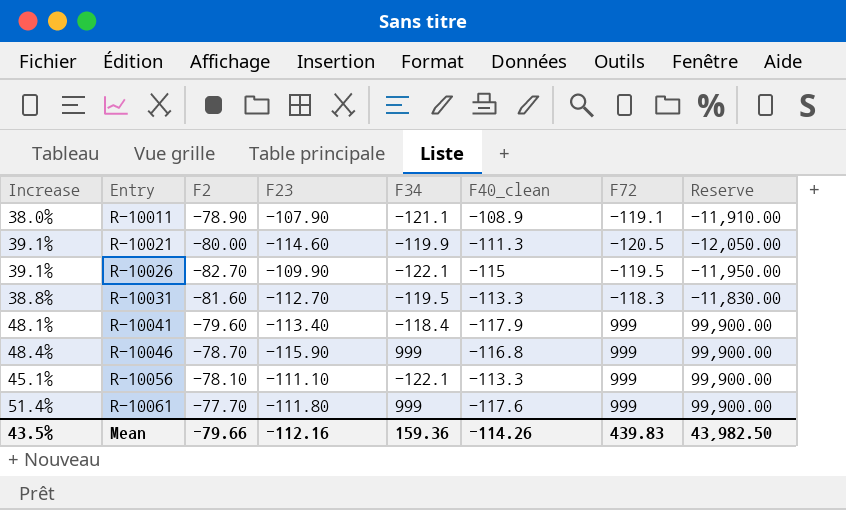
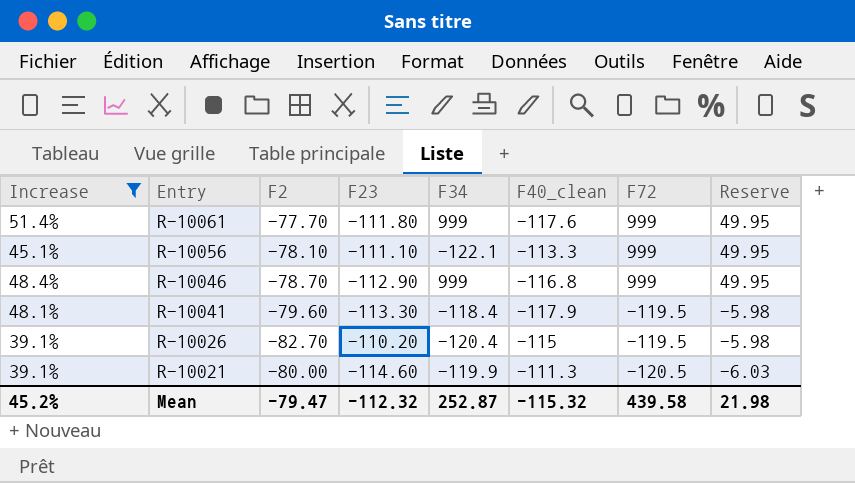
filter: none -> Increase >= 39.1%
row order: Entry ascending -> Entry descending
column Reserve | formula: [F72] * 100 -> [F72] * 0.05
R-10046 | F23: -115.90 -> -112.90
R-10041 | F23: -113.40 -> -113.30
R-10041 | F72: 999 -> -119.5
R-10026 | F23: -109.90 -> -110.20
R-10026 | F34: -122.1 -> -120.4
Mean | Increase: 43.5% -> 45.2%
Mean | F2: -79.66 -> -79.47
Mean | F23: -112.16 -> -112.32
Mean | F34: 159.36 -> 252.87
Mean | F40_clean: -114.26 -> -115.32
Mean | F72: 439.83 -> 439.58
Mean | Reserve: 43,982.50 -> 21.98

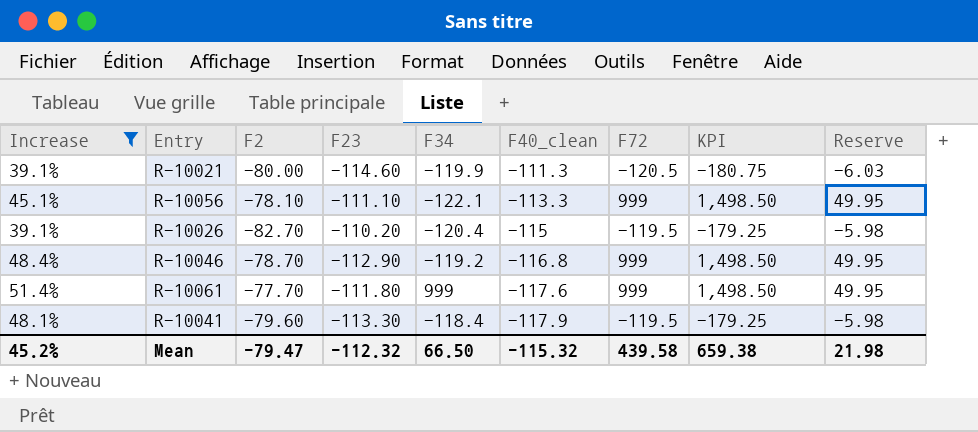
row order: Entry descending -> F40_clean descending
column KPI | formula: none -> [F72] * 1.5
R-10046 | F34: 999 -> -119.2
Mean | F34: 252.87 -> 66.50

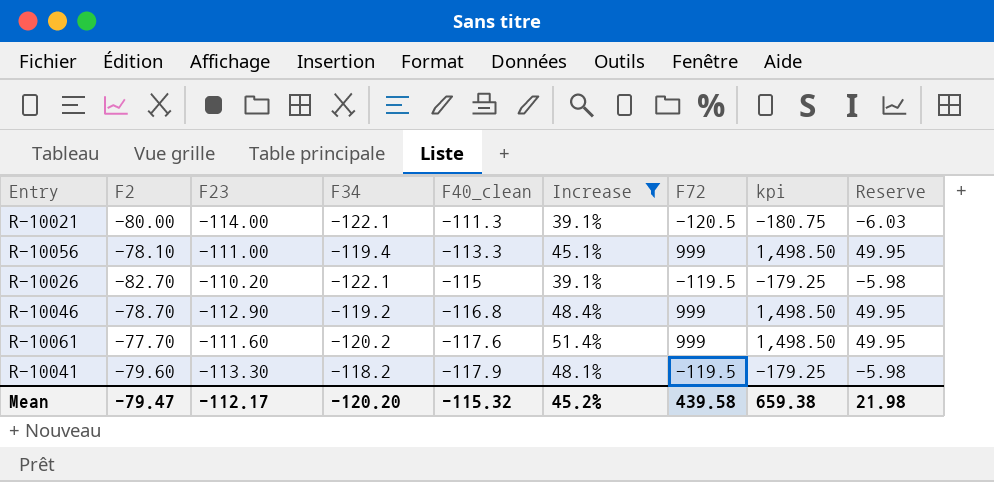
column Increase | position: 1 -> 6
column name: KPI -> kpi
R-10021 | F23: -114.60 -> -114.00
R-10021 | F34: -119.9 -> -122.1
R-10056 | F23: -111.10 -> -111.00
R-10056 | F34: -122.1 -> -119.4
R-10026 | F34: -120.4 -> -122.1
R-10061 | F23: -111.80 -> -111.60
R-10061 | F34: 999 -> -120.2
R-10041 | F34: -118.4 -> -118.2
Mean | F23: -112.32 -> -112.17
Mean | F34: 66.50 -> -120.20

